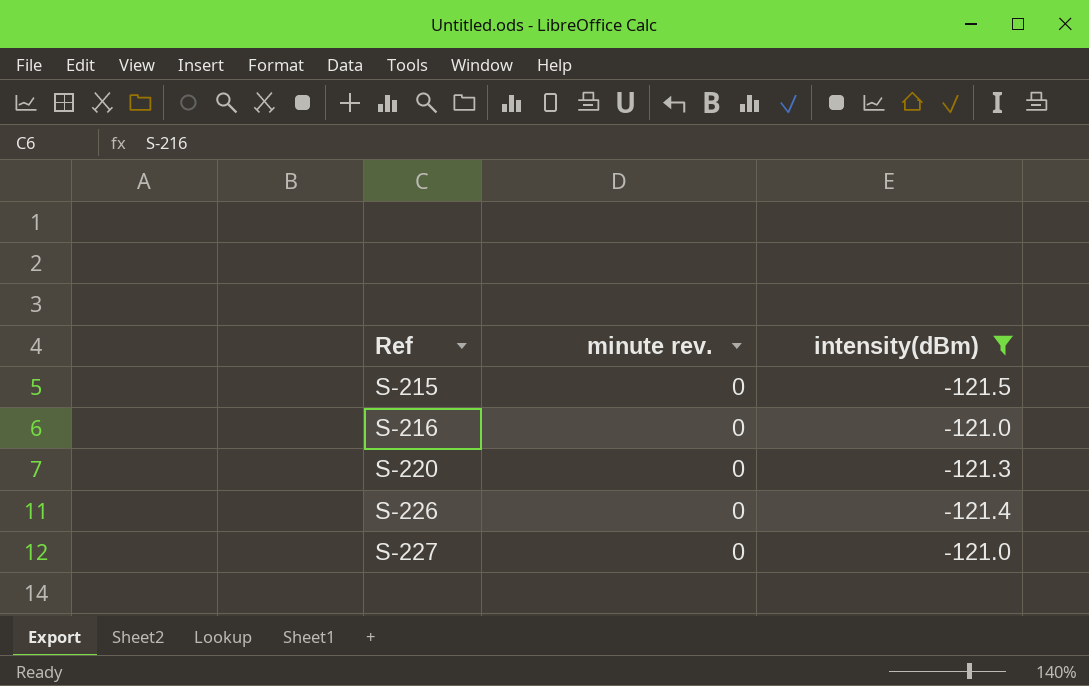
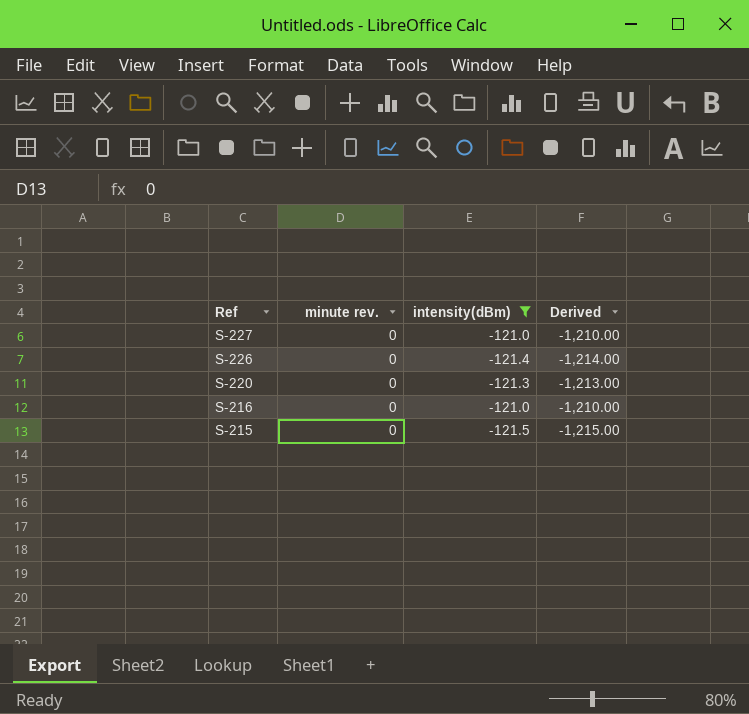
row order: Ref ascending -> Ref descending
column Derived | formula: none -> [intensity(dBm)] * 10

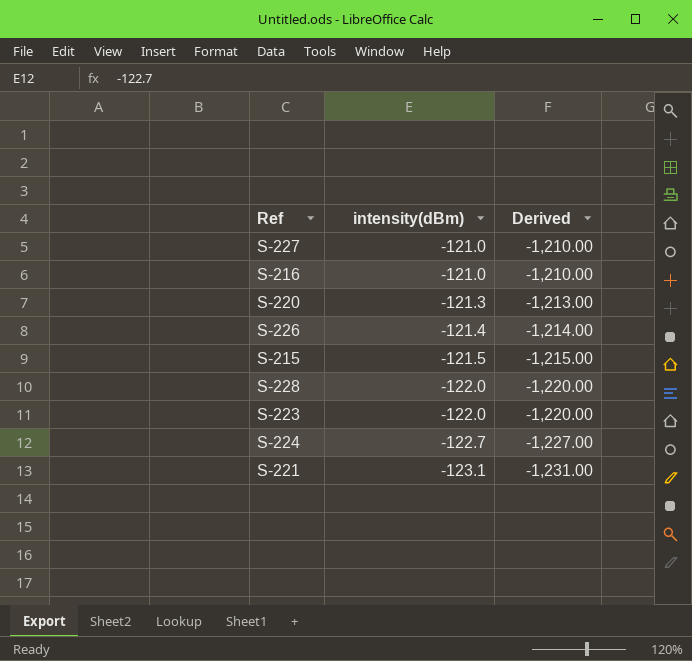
filter: intensity(dBm) >= -121.5 -> none
row order: Ref descending -> intensity(dBm) descending
column minute rev. | position: 2 -> none

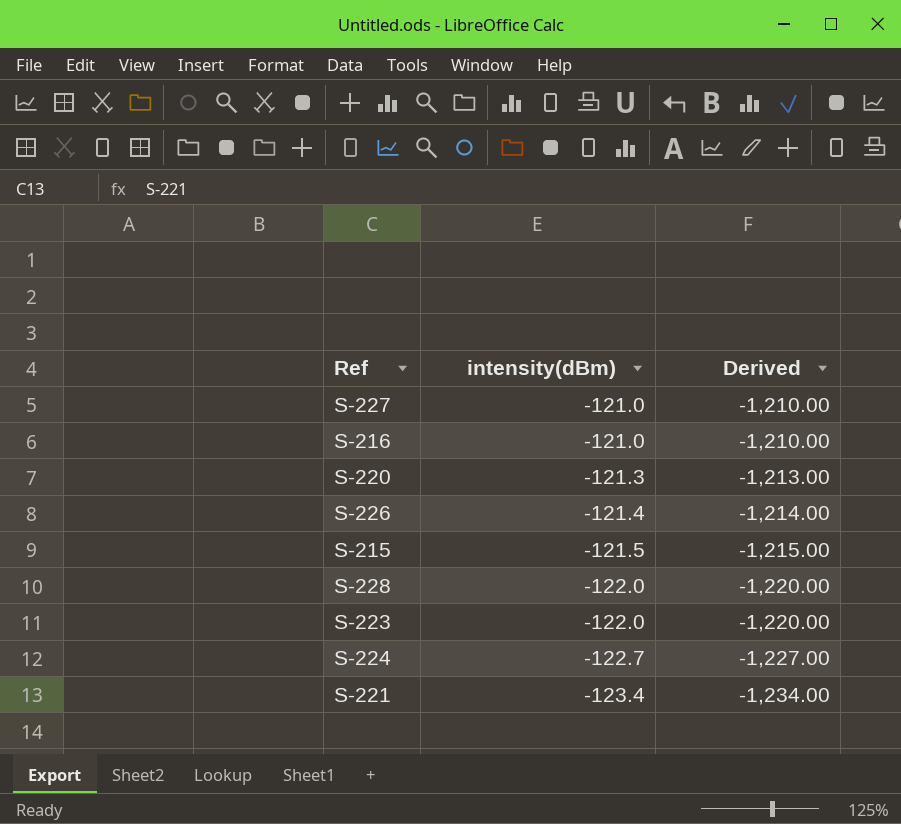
S-221 | intensity(dBm): -123.1 -> -123.4
S-221 | Derived: -1,231.00 -> -1,234.00

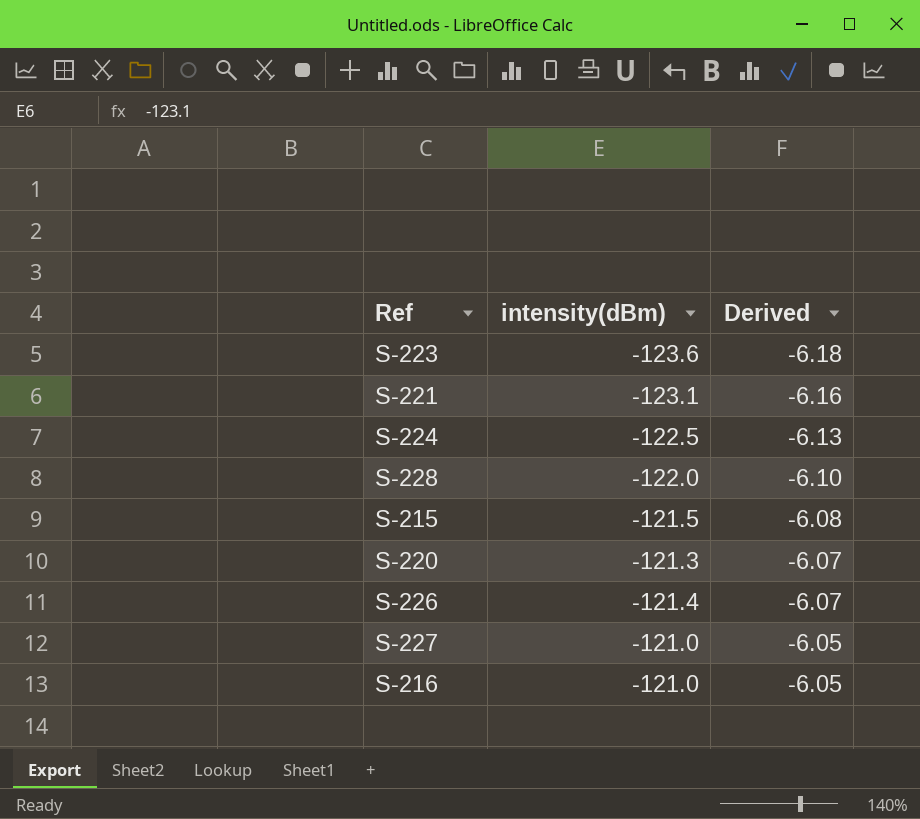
row order: intensity(dBm) descending -> Derived ascending
column Derived | formula: [intensity(dBm)] * 10 -> [intensity(dBm)] * 0.05
S-223 | intensity(dBm): -122.0 -> -123.6
S-221 | intensity(dBm): -123.4 -> -123.1
S-224 | intensity(dBm): -122.7 -> -122.5

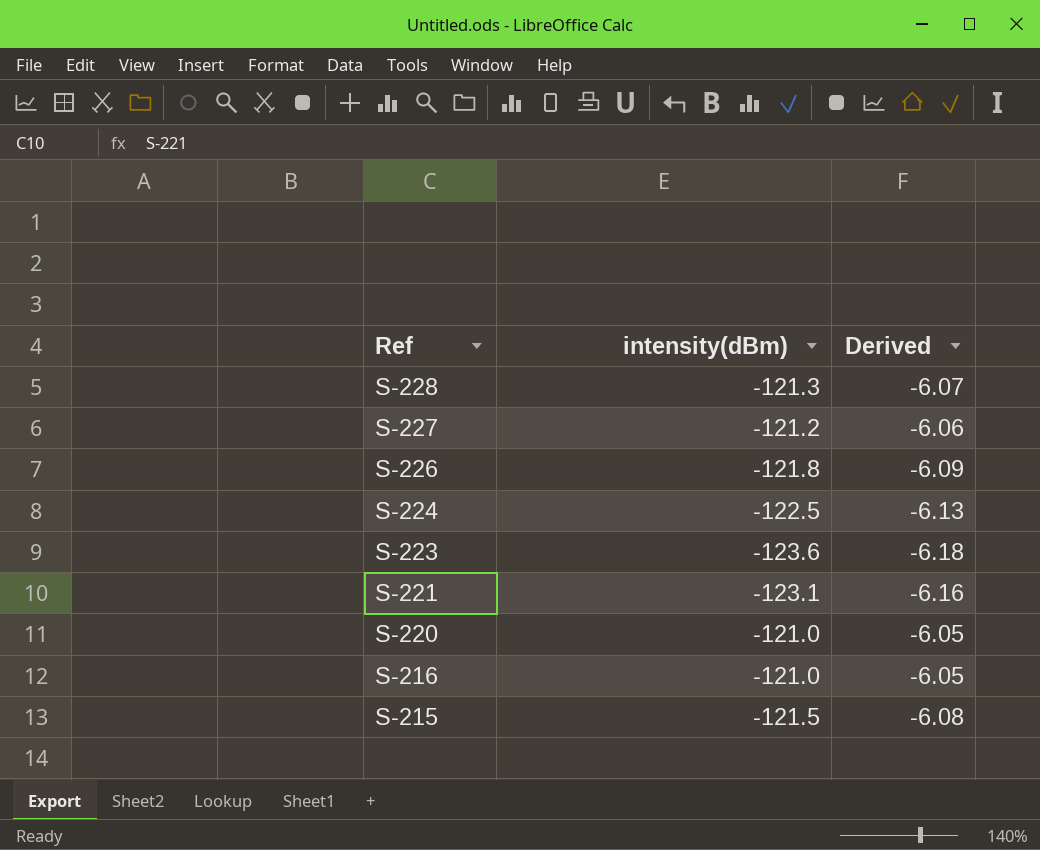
row order: Derived ascending -> Ref descending
S-228 | intensity(dBm): -122.0 -> -121.3
S-228 | Derived: -6.10 -> -6.07
S-227 | intensity(dBm): -121.0 -> -121.2
S-227 | Derived: -6.05 -> -6.06
S-226 | intensity(dBm): -121.4 -> -121.8
S-226 | Derived: -6.07 -> -6.09
S-220 | intensity(dBm): -121.3 -> -121.0
S-220 | Derived: -6.07 -> -6.05

